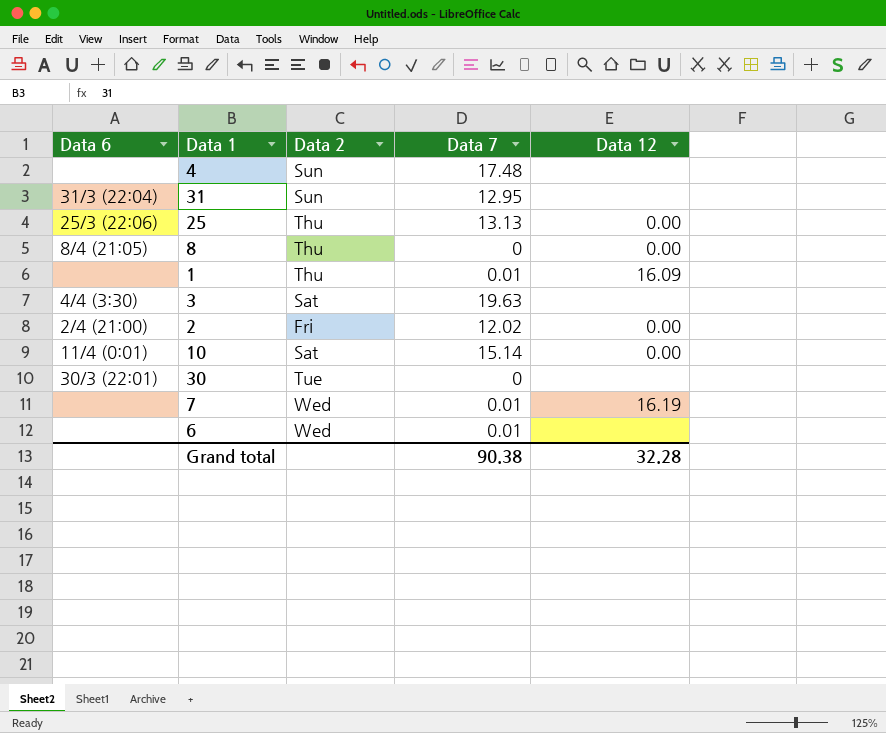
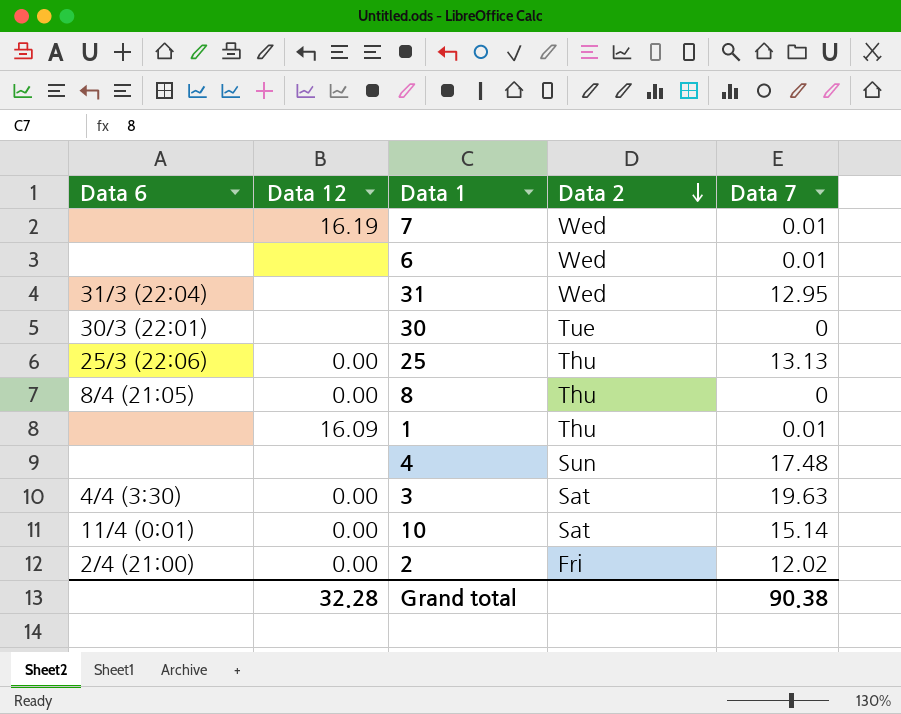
row order: none -> Data 2 descending
column Data 12 | position: 5 -> 2
31 | Data 2: Sun -> Wed
3 | Data 12: none -> 0.00

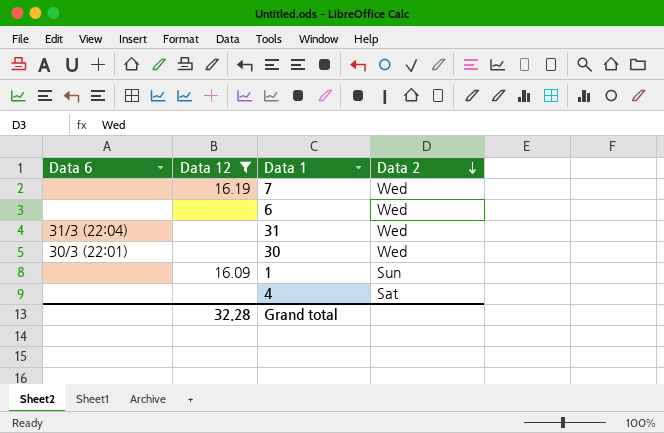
filter: none -> Data 12 != 0.00
column Data 7 | position: 5 -> none
30 | Data 2: Tue -> Wed
1 | Data 2: Thu -> Sun
4 | Data 2: Sun -> Sat

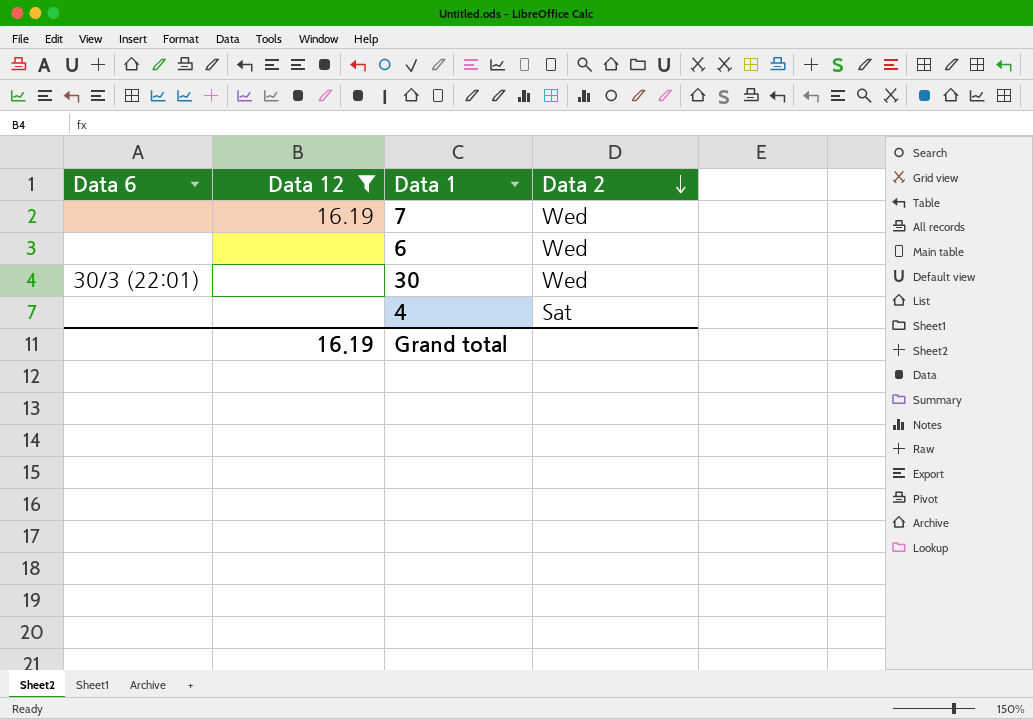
row 31: 31/3 (22:04) | none | Wed -> none
row 1: none | 16.09 | Sun -> none
Grand total | Data 12: 32.28 -> 16.19

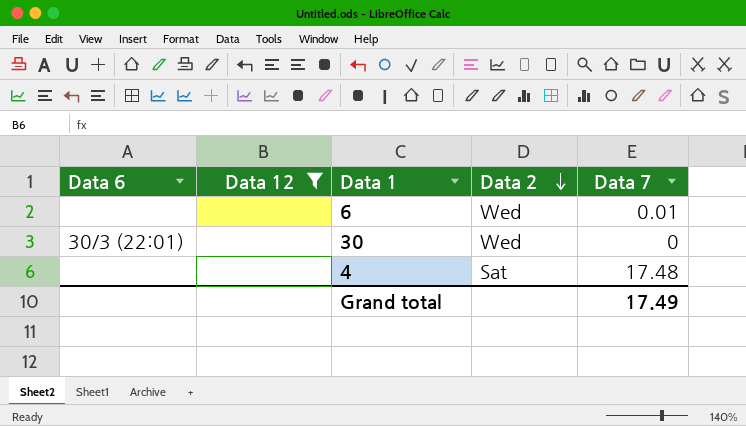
column Data 7 | position: none -> 5
row 7: none | 16.19 | Wed -> none
Grand total | Data 12: 16.19 -> none

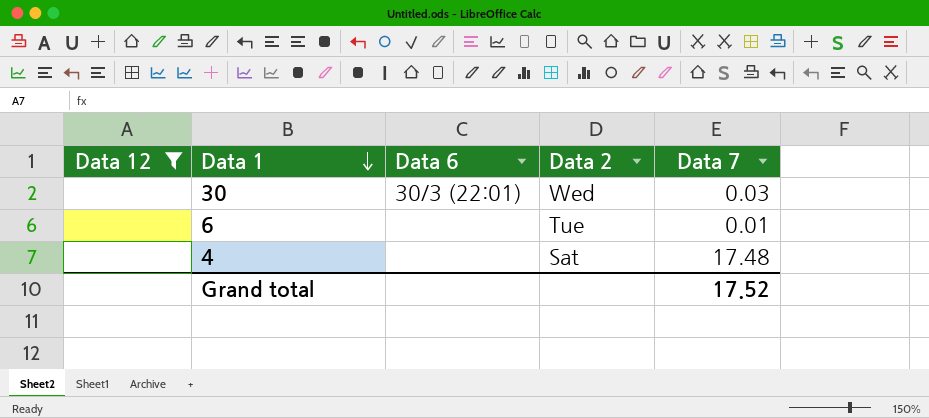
row order: Data 2 descending -> Data 1 descending
column Data 6 | position: 1 -> 3
30 | Data 7: 0 -> 0.03
6 | Data 2: Wed -> Tue
Grand total | Data 7: 17.49 -> 17.52

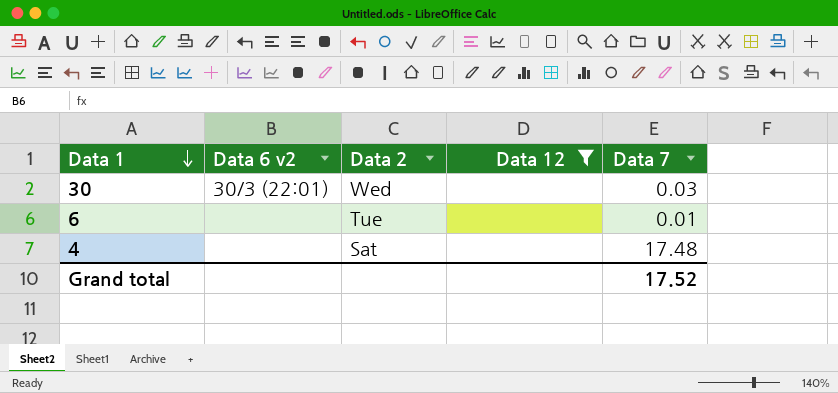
column name: Data 6 -> Data 6 v2
column Data 12 | position: 1 -> 4

